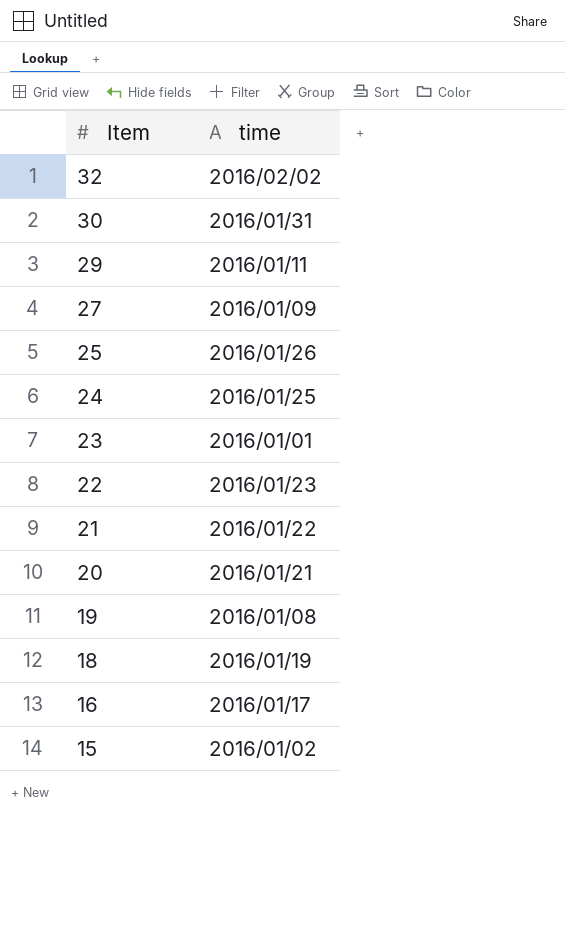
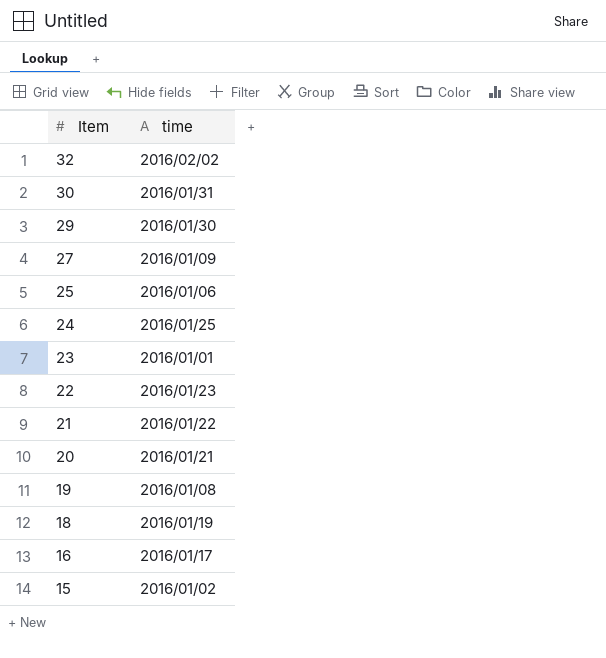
29 | time: 2016/01/11 -> 2016/01/30
25 | time: 2016/01/26 -> 2016/01/06

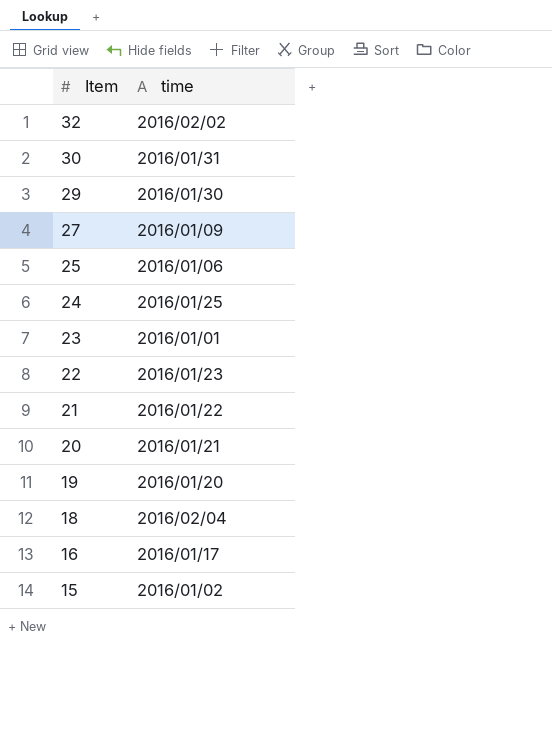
19 | time: 2016/01/08 -> 2016/01/20
18 | time: 2016/01/19 -> 2016/02/04

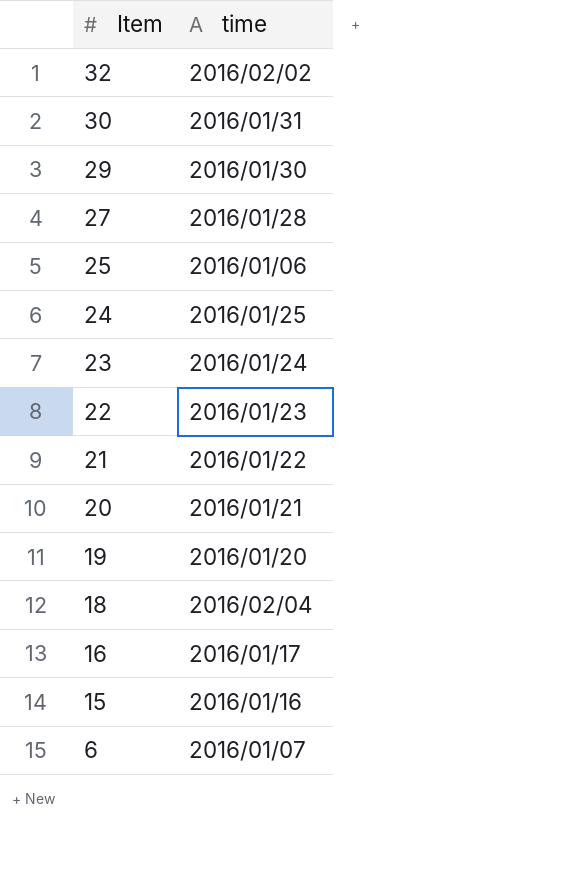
27 | time: 2016/01/09 -> 2016/01/28
23 | time: 2016/01/01 -> 2016/01/24
15 | time: 2016/01/02 -> 2016/01/16
row 6: none -> 2016/01/07

